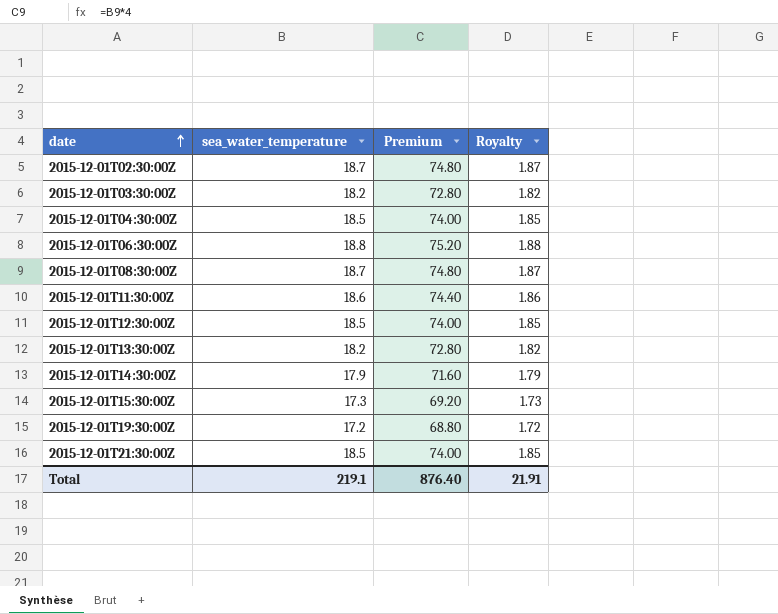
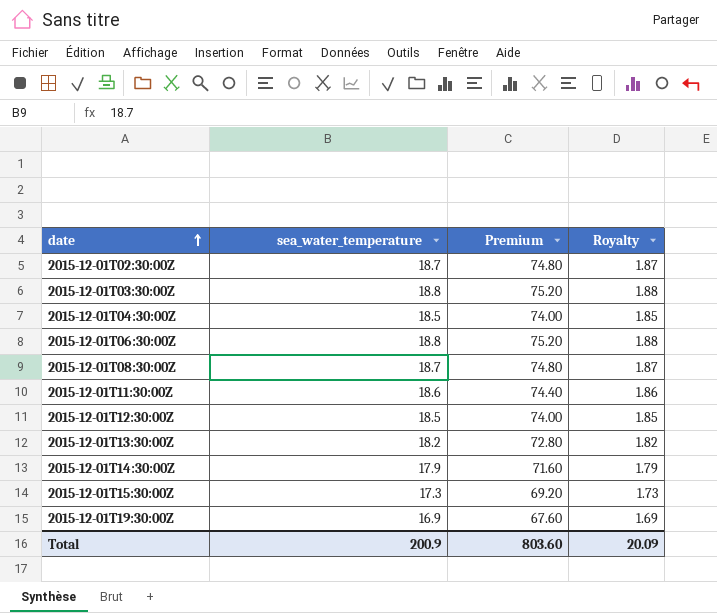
row 2015-12-01T21:30:00Z: 18.5 | 74.00 | 1.85 -> none
2015-12-01T03:30:00Z | sea_water_temperature: 18.2 -> 18.8
2015-12-01T03:30:00Z | Premium: 72.80 -> 75.20
2015-12-01T03:30:00Z | Royalty: 1.82 -> 1.88
2015-12-01T19:30:00Z | sea_water_temperature: 17.2 -> 16.9
2015-12-01T19:30:00Z | Premium: 68.80 -> 67.60
2015-12-01T19:30:00Z | Royalty: 1.72 -> 1.69
Total | sea_water_temperature: 219.1 -> 200.9
Total | Premium: 876.40 -> 803.60
Total | Royalty: 21.91 -> 20.09

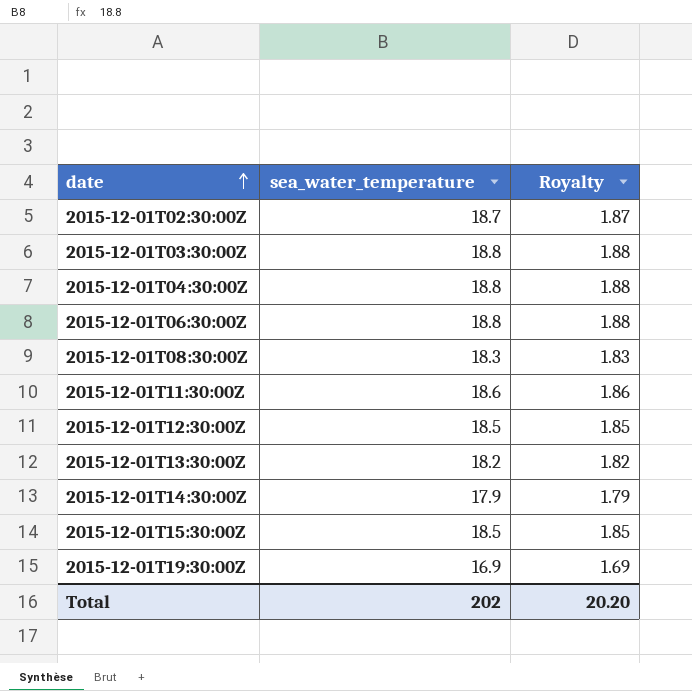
column Premium | formula: [sea_water_temperature] * 4 -> none
2015-12-01T04:30:00Z | sea_water_temperature: 18.5 -> 18.8
2015-12-01T04:30:00Z | Royalty: 1.85 -> 1.88
2015-12-01T08:30:00Z | sea_water_temperature: 18.7 -> 18.3
2015-12-01T08:30:00Z | Royalty: 1.87 -> 1.83
2015-12-01T15:30:00Z | sea_water_temperature: 17.3 -> 18.5
2015-12-01T15:30:00Z | Royalty: 1.73 -> 1.85
Total | sea_water_temperature: 200.9 -> 202
Total | Royalty: 20.09 -> 20.20

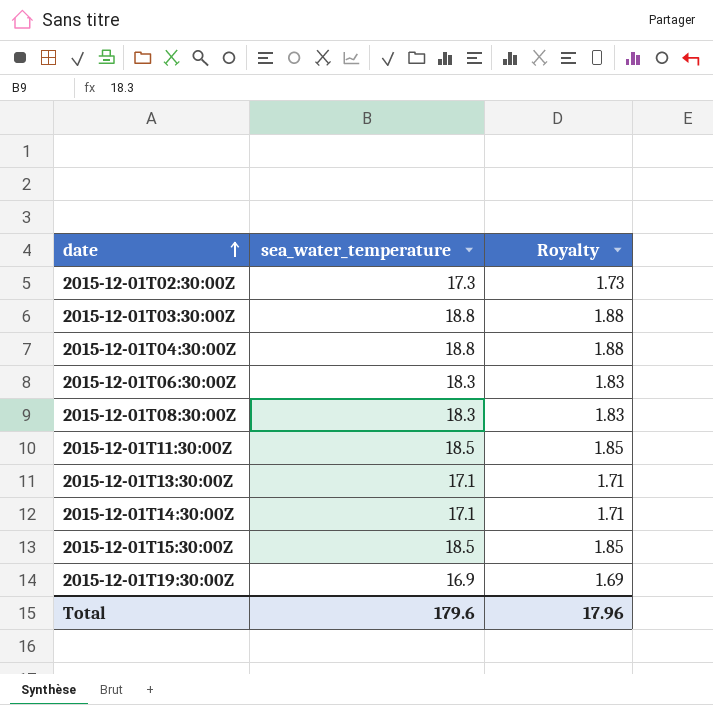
row 2015-12-01T12:30:00Z: 18.5 | 1.85 -> none
2015-12-01T02:30:00Z | sea_water_temperature: 18.7 -> 17.3
2015-12-01T02:30:00Z | Royalty: 1.87 -> 1.73
2015-12-01T06:30:00Z | sea_water_temperature: 18.8 -> 18.3
2015-12-01T06:30:00Z | Royalty: 1.88 -> 1.83
2015-12-01T11:30:00Z | sea_water_temperature: 18.6 -> 18.5
2015-12-01T11:30:00Z | Royalty: 1.86 -> 1.85
2015-12-01T13:30:00Z | sea_water_temperature: 18.2 -> 17.1
2015-12-01T13:30:00Z | Royalty: 1.82 -> 1.71
2015-12-01T14:30:00Z | sea_water_temperature: 17.9 -> 17.1
2015-12-01T14:30:00Z | Royalty: 1.79 -> 1.71
Total | sea_water_temperature: 202 -> 179.6
Total | Royalty: 20.20 -> 17.96

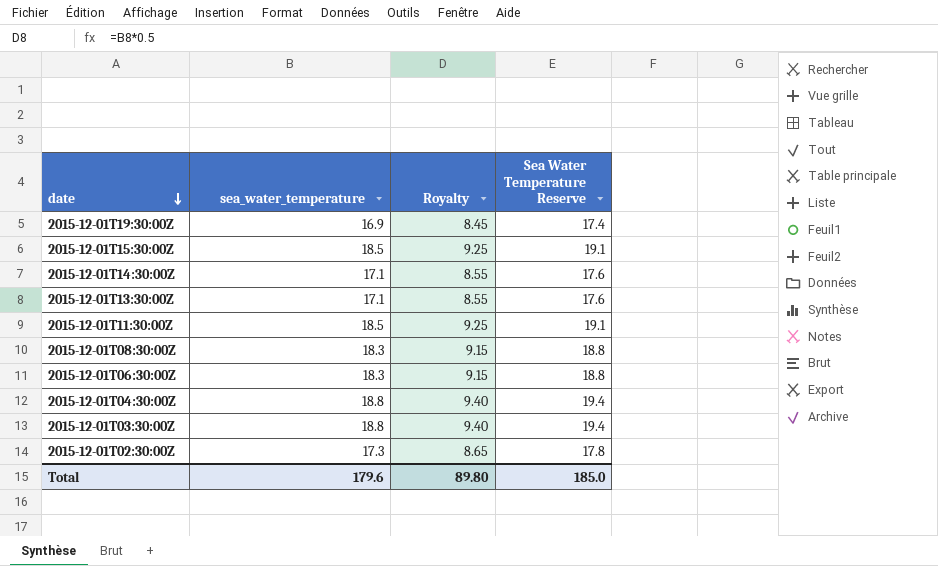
row order: date ascending -> date descending
column Royalty | formula: [sea_water_temperature] * 0.1 -> [sea_water_temperature] * 0.5
column Sea Water Temperature Reserve | formula: none -> [sea_water_temperature] * 1.03
Total | Royalty: 17.96 -> 89.80

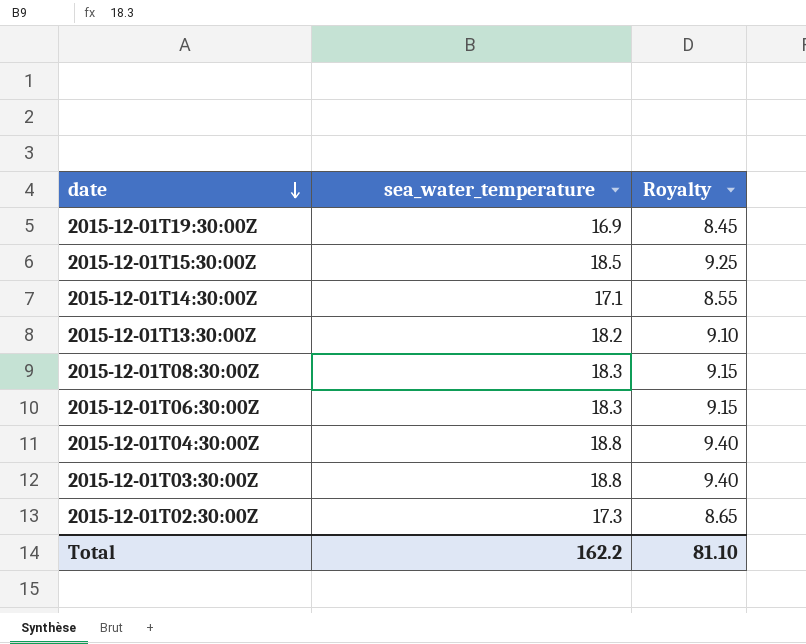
column Sea Water Temperature Reserve | formula: [sea_water_temperature] * 1.03 -> none
row 2015-12-01T11:30:00Z: 18.5 | 9.25 | 19.1 -> none
2015-12-01T13:30:00Z | sea_water_temperature: 17.1 -> 18.2
2015-12-01T13:30:00Z | Royalty: 8.55 -> 9.10
Total | sea_water_temperature: 179.6 -> 162.2
Total | Royalty: 89.80 -> 81.10

